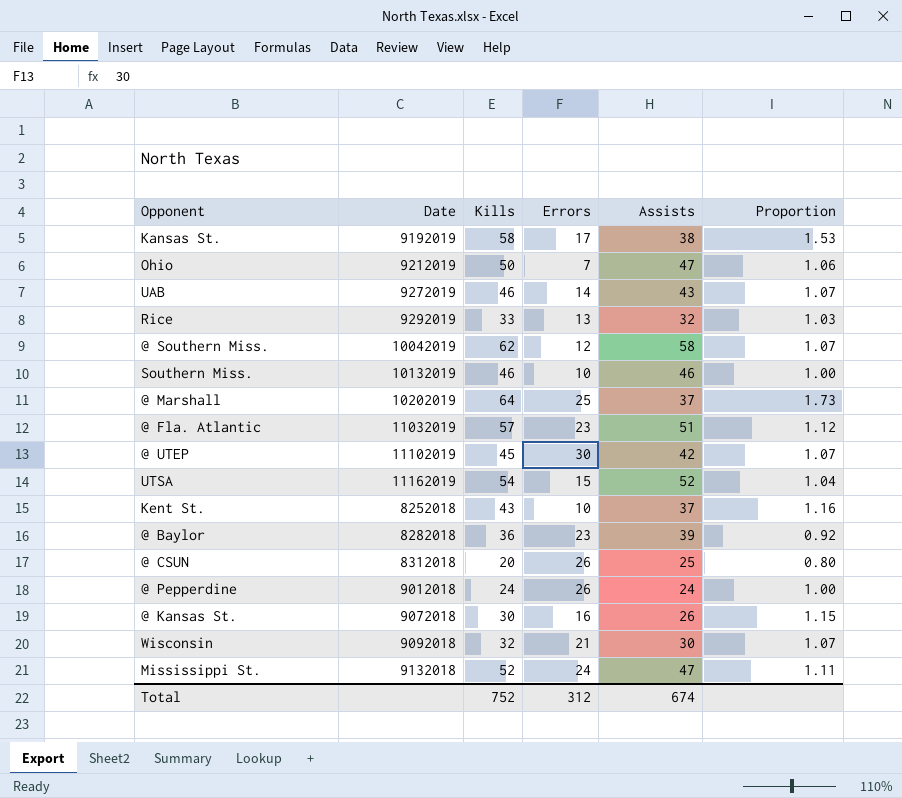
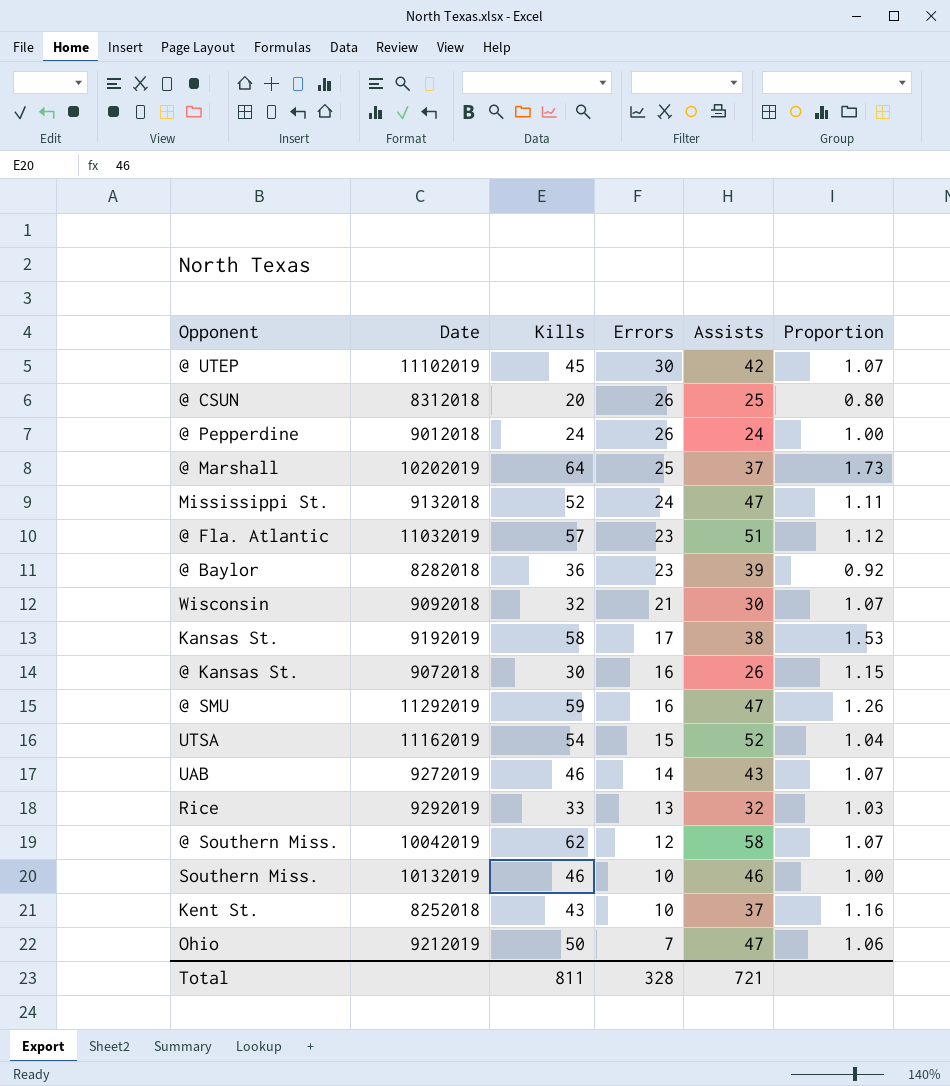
row order: none -> Errors descending
row @ SMU: none -> 11292019 | 59 | 16 | 47 | 1.26
Total | Kills: 752 -> 811
Total | Errors: 312 -> 328
Total | Assists: 674 -> 721

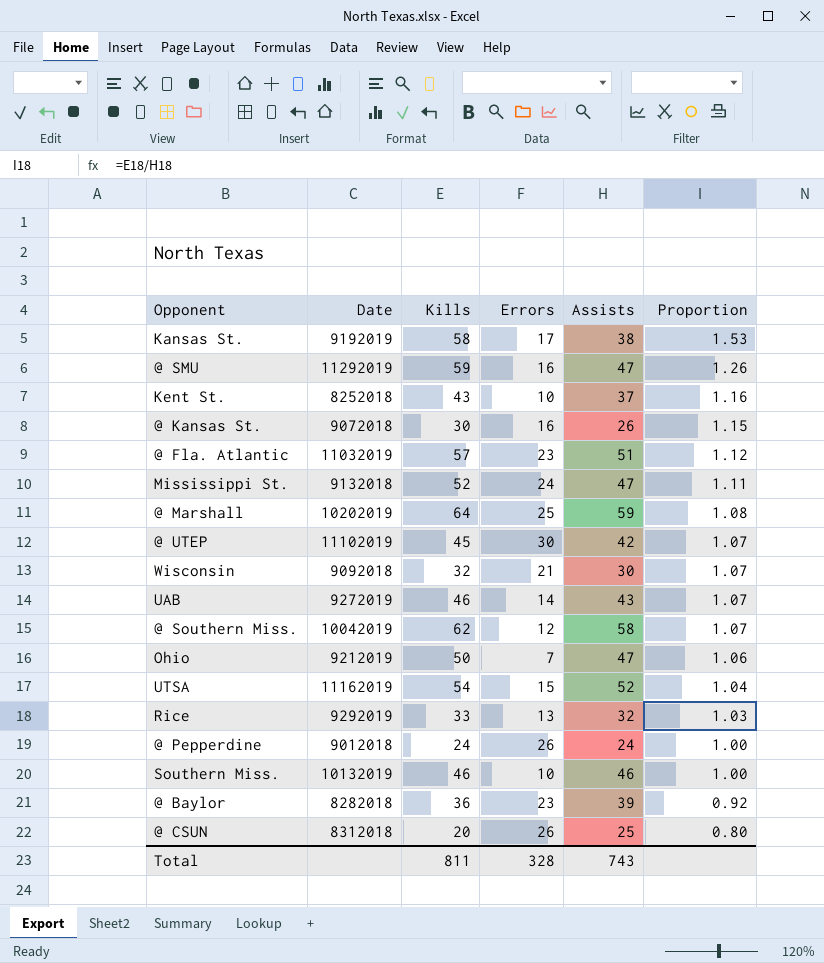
row order: Errors descending -> Proportion descending
@ Marshall | Assists: 37 -> 59
@ Marshall | Proportion: 1.73 -> 1.08
Total | Assists: 721 -> 743

